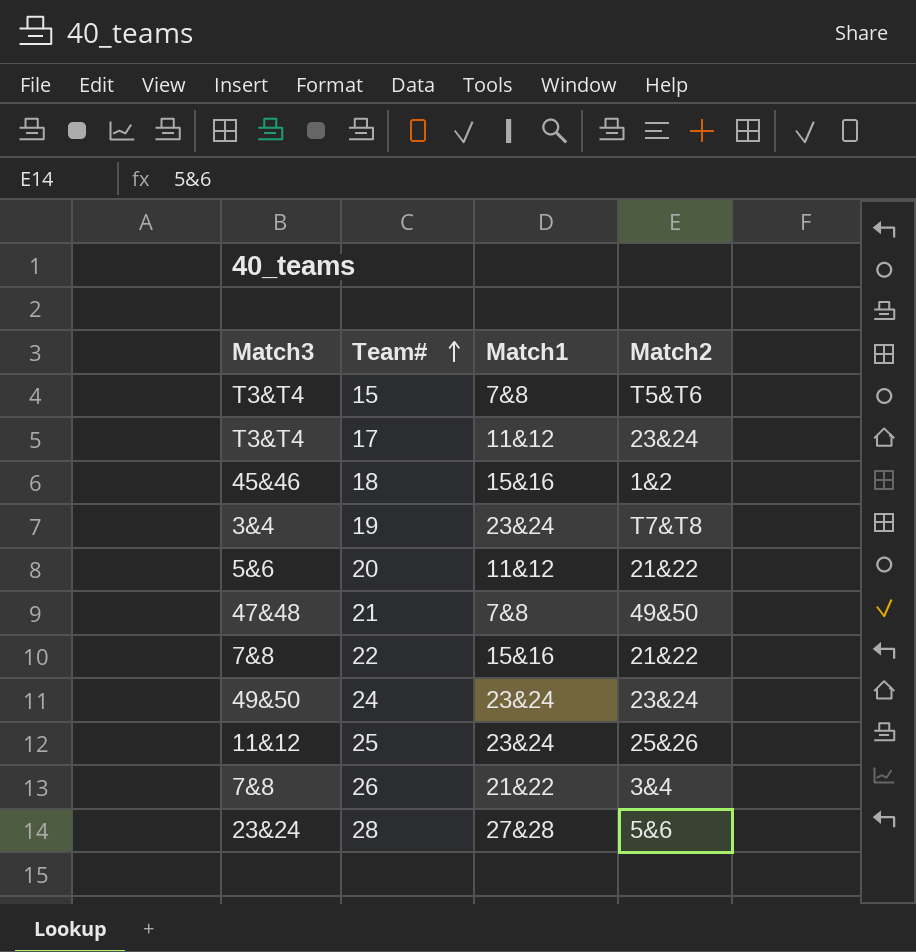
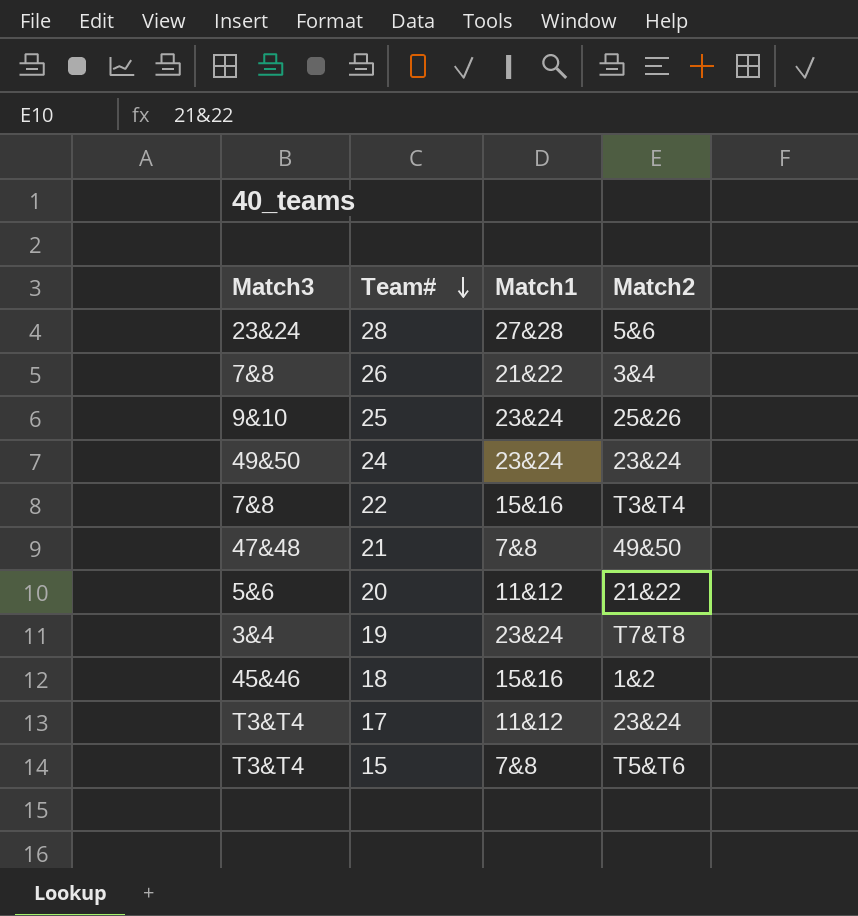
row order: Team# ascending -> Team# descending
25 | Match3: 11&12 -> 9&10
22 | Match2: 21&22 -> T3&T4

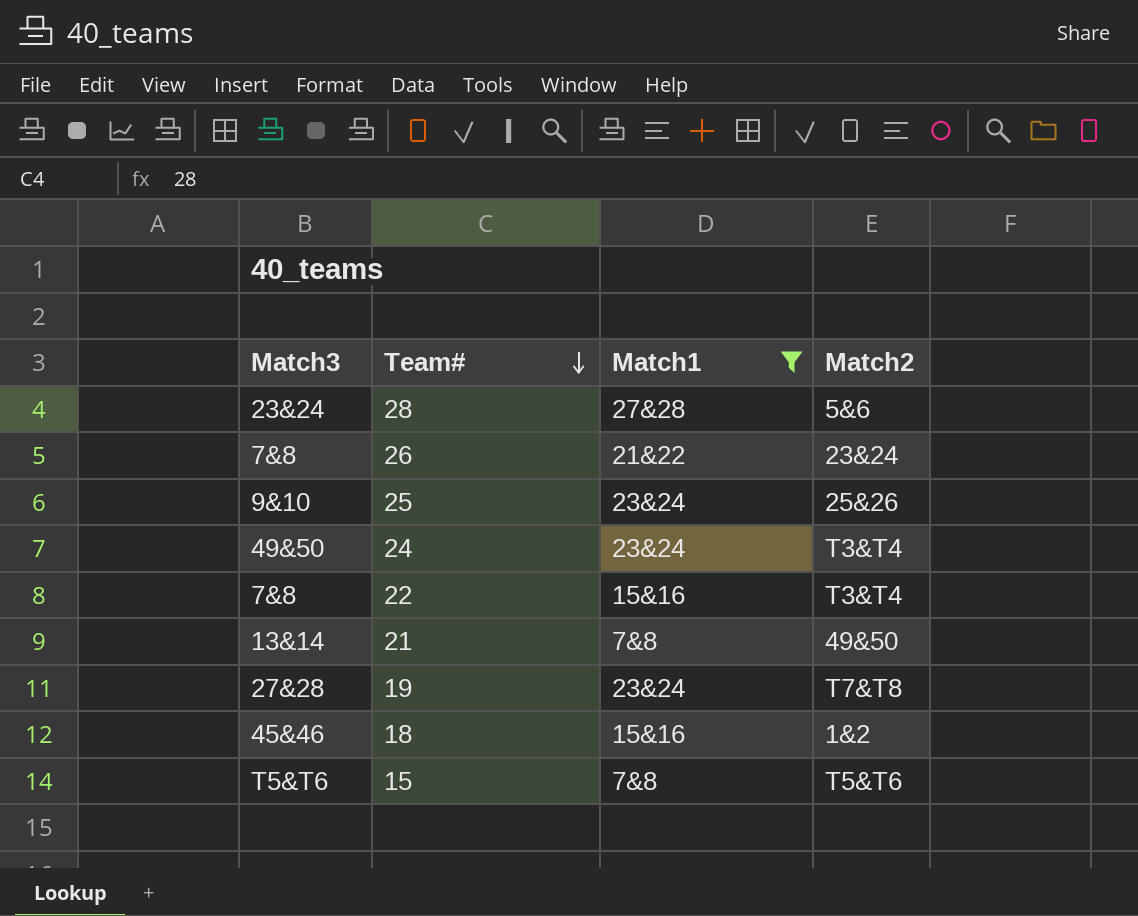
filter: none -> Match1 != 11&12
26 | Match2: 3&4 -> 23&24
24 | Match2: 23&24 -> T3&T4
21 | Match3: 47&48 -> 13&14
19 | Match3: 3&4 -> 27&28
15 | Match3: T3&T4 -> T5&T6

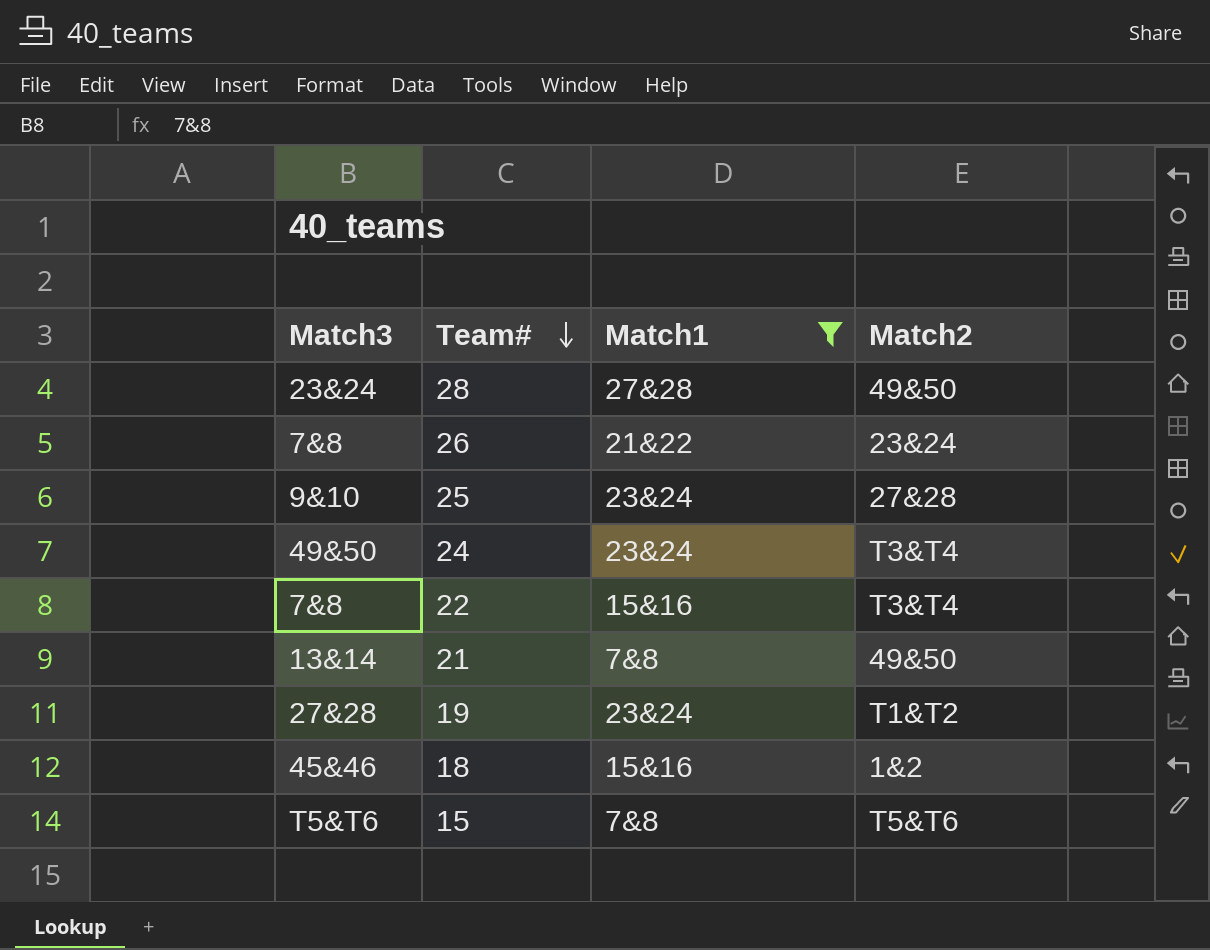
28 | Match2: 5&6 -> 49&50
25 | Match2: 25&26 -> 27&28
19 | Match2: T7&T8 -> T1&T2

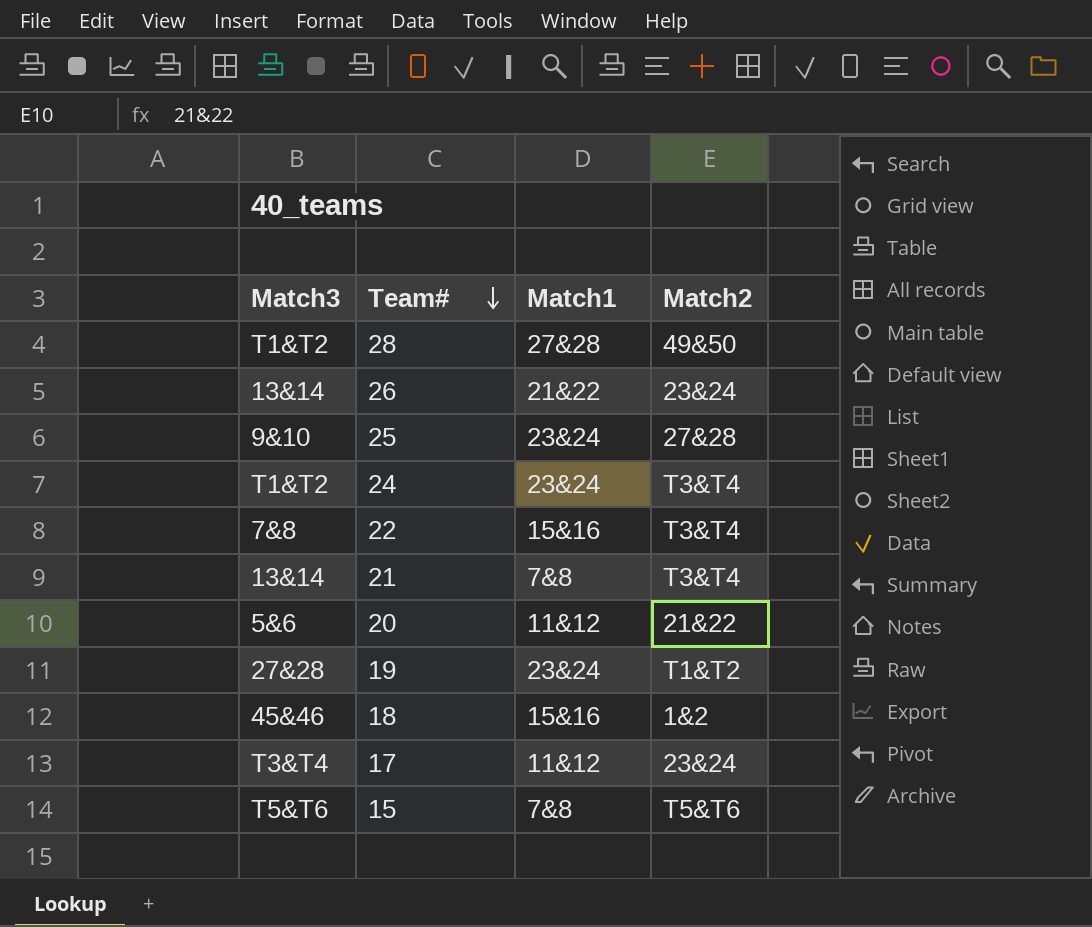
filter: Match1 != 11&12 -> none
28 | Match3: 23&24 -> T1&T2
26 | Match3: 7&8 -> 13&14
24 | Match3: 49&50 -> T1&T2
21 | Match2: 49&50 -> T3&T4

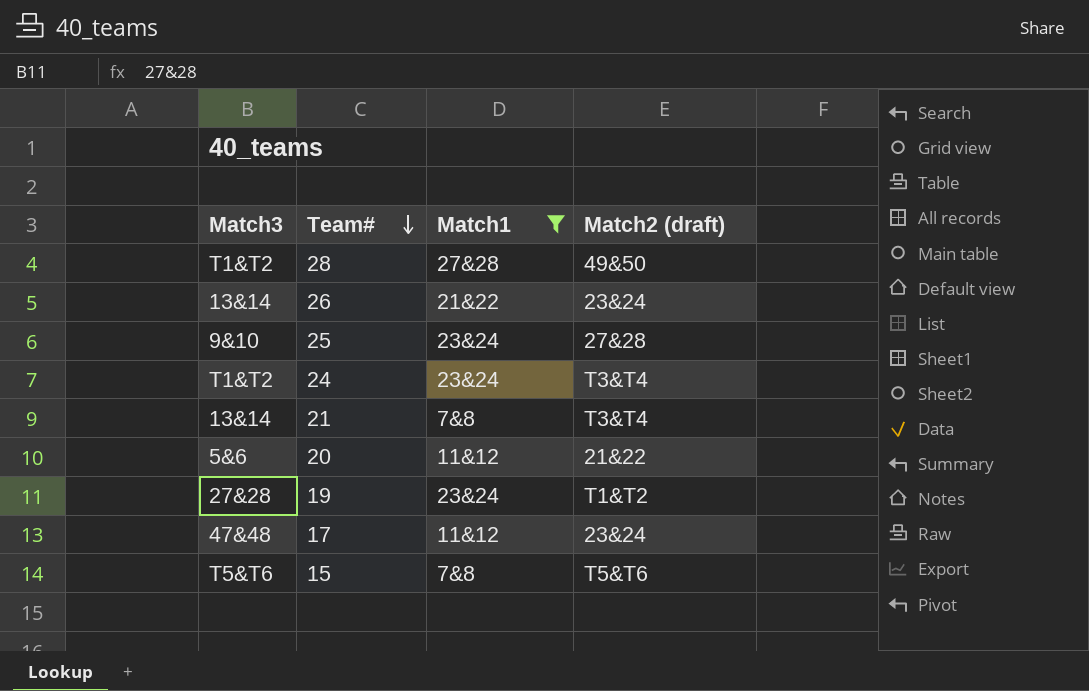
filter: none -> Match1 != 15&16
column name: Match2 -> Match2 (draft)
17 | Match3: T3&T4 -> 47&48

